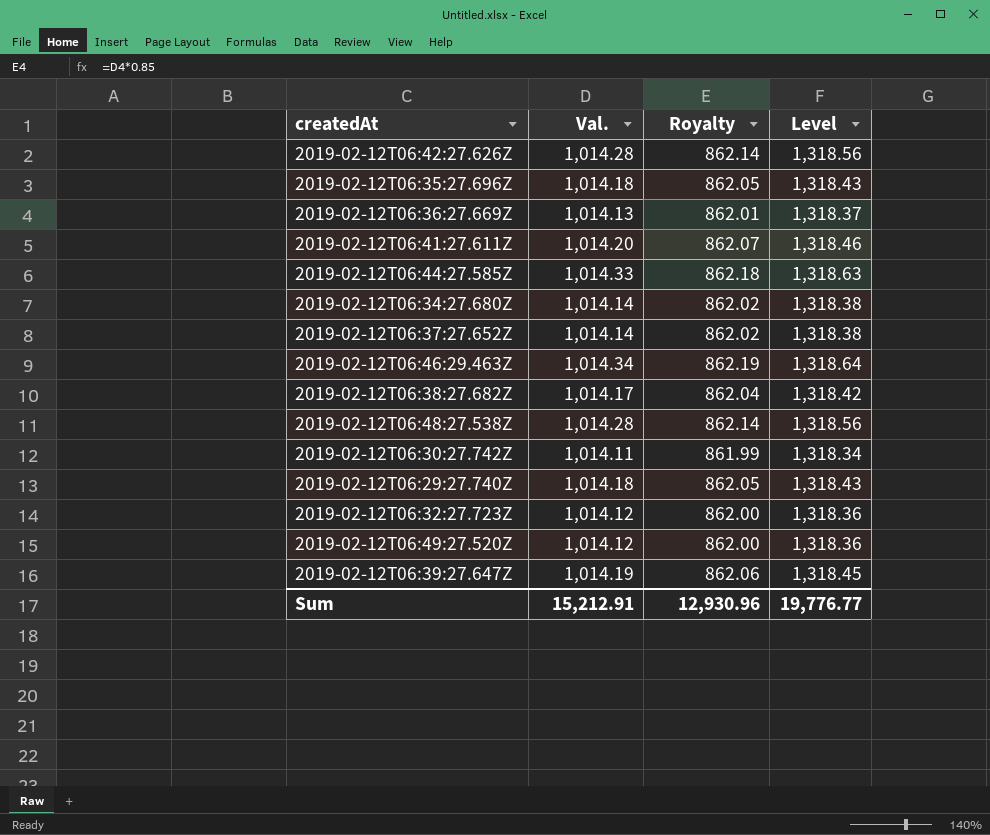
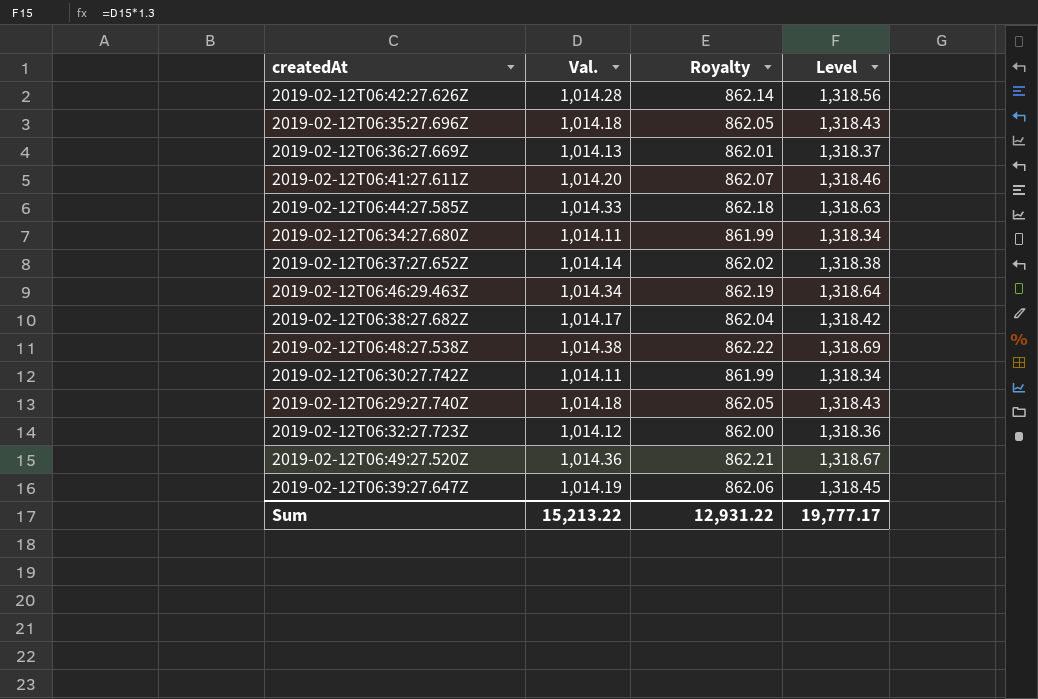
2019-02-12T06:34:27.680Z | Val.: 1,014.14 -> 1,014.11
2019-02-12T06:34:27.680Z | Royalty: 862.02 -> 861.99
2019-02-12T06:34:27.680Z | Level: 1,318.38 -> 1,318.34
2019-02-12T06:48:27.538Z | Val.: 1,014.28 -> 1,014.38
2019-02-12T06:48:27.538Z | Royalty: 862.14 -> 862.22
2019-02-12T06:48:27.538Z | Level: 1,318.56 -> 1,318.69
2019-02-12T06:49:27.520Z | Val.: 1,014.12 -> 1,014.36
2019-02-12T06:49:27.520Z | Royalty: 862.00 -> 862.21
2019-02-12T06:49:27.520Z | Level: 1,318.36 -> 1,318.67
Sum | Val.: 15,212.91 -> 15,213.22
Sum | Royalty: 12,930.96 -> 12,931.22
Sum | Level: 19,776.77 -> 19,777.17

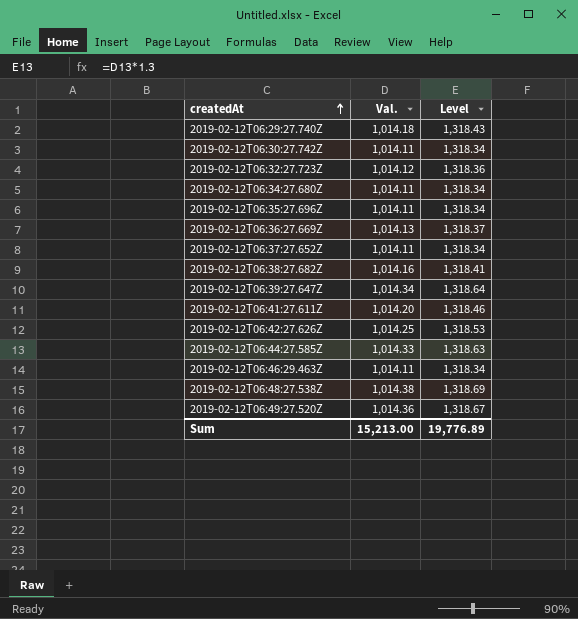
row order: none -> createdAt ascending
column Royalty | formula: [Val.] * 0.85 -> none
2019-02-12T06:35:27.696Z | Val.: 1,014.18 -> 1,014.11
2019-02-12T06:35:27.696Z | Level: 1,318.43 -> 1,318.34
2019-02-12T06:37:27.652Z | Val.: 1,014.14 -> 1,014.11
2019-02-12T06:37:27.652Z | Level: 1,318.38 -> 1,318.34
2019-02-12T06:38:27.682Z | Val.: 1,014.17 -> 1,014.16
2019-02-12T06:38:27.682Z | Level: 1,318.42 -> 1,318.41
2019-02-12T06:39:27.647Z | Val.: 1,014.19 -> 1,014.34
2019-02-12T06:39:27.647Z | Level: 1,318.45 -> 1,318.64
2019-02-12T06:42:27.626Z | Val.: 1,014.28 -> 1,014.25
2019-02-12T06:42:27.626Z | Level: 1,318.56 -> 1,318.53
2019-02-12T06:46:29.463Z | Val.: 1,014.34 -> 1,014.11
2019-02-12T06:46:29.463Z | Level: 1,318.64 -> 1,318.34
Sum | Val.: 15,213.22 -> 15,213.00
Sum | Level: 19,777.17 -> 19,776.89

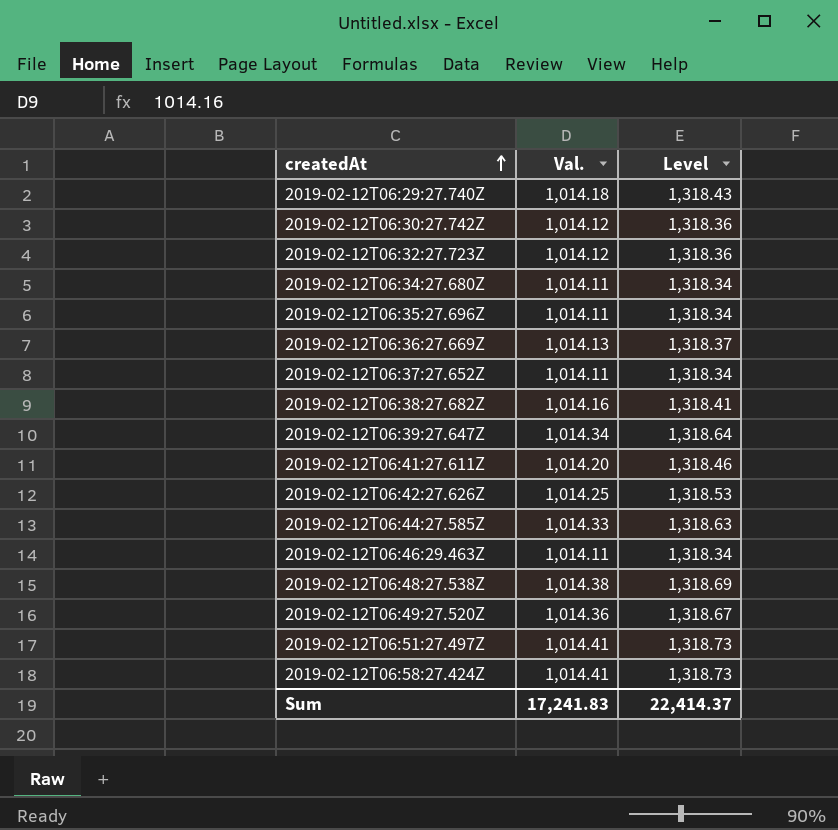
2019-02-12T06:30:27.742Z | Val.: 1,014.11 -> 1,014.12
2019-02-12T06:30:27.742Z | Level: 1,318.34 -> 1,318.36
row 2019-02-12T06:51:27.497Z: none -> 1,014.41 | 1,318.73
row 2019-02-12T06:58:27.424Z: none -> 1,014.41 | 1,318.73
Sum | Val.: 15,213.00 -> 17,241.83
Sum | Level: 19,776.89 -> 22,414.37

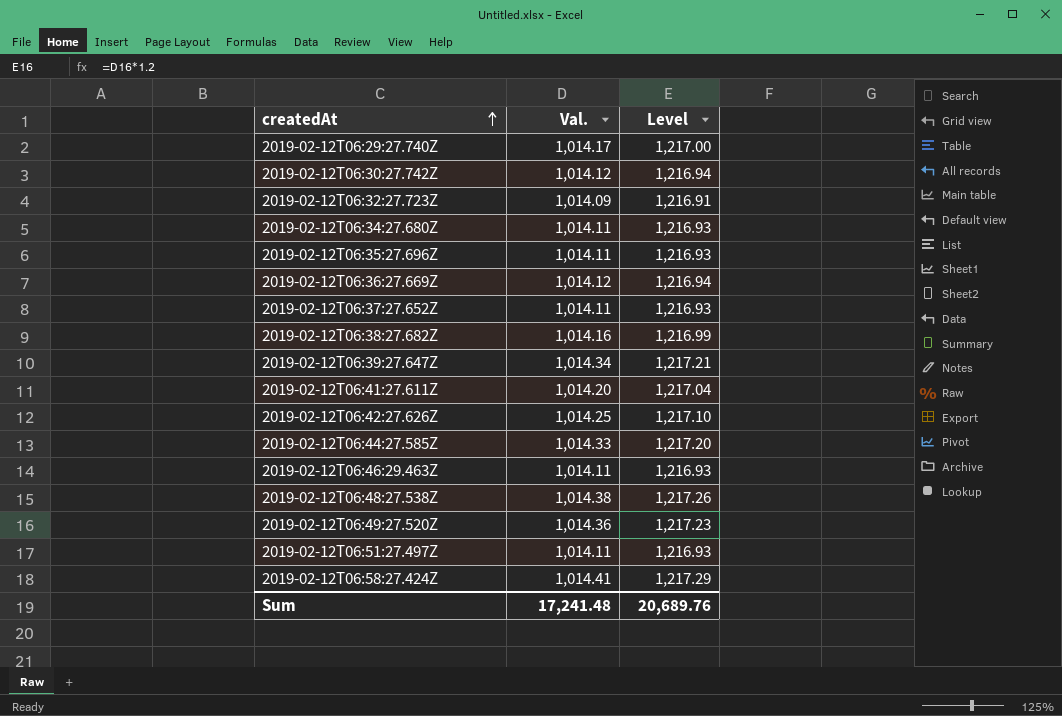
column Level | formula: [Val.] * 1.3 -> [Val.] * 1.2
2019-02-12T06:29:27.740Z | Val.: 1,014.18 -> 1,014.17
2019-02-12T06:32:27.723Z | Val.: 1,014.12 -> 1,014.09
2019-02-12T06:36:27.669Z | Val.: 1,014.13 -> 1,014.12
2019-02-12T06:51:27.497Z | Val.: 1,014.41 -> 1,014.11
Sum | Val.: 17,241.83 -> 17,241.48
Sum | Level: 22,414.37 -> 20,689.76

